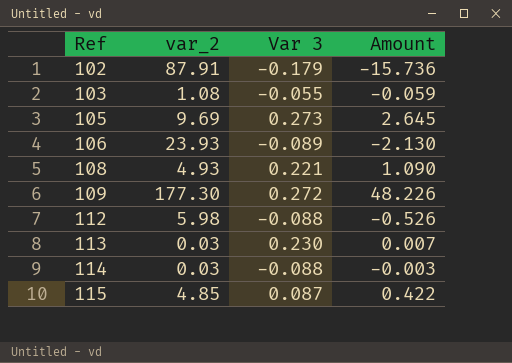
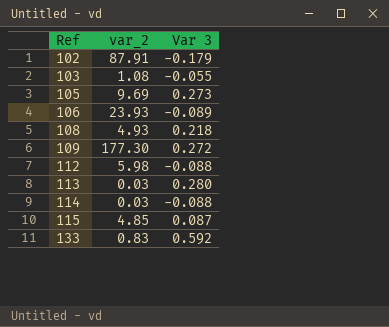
column Amount | formula: [var_2] * [Var 3] -> none
108 | Var 3: 0.221 -> 0.218
113 | Var 3: 0.230 -> 0.280
row 133: none -> 0.83 | 0.592

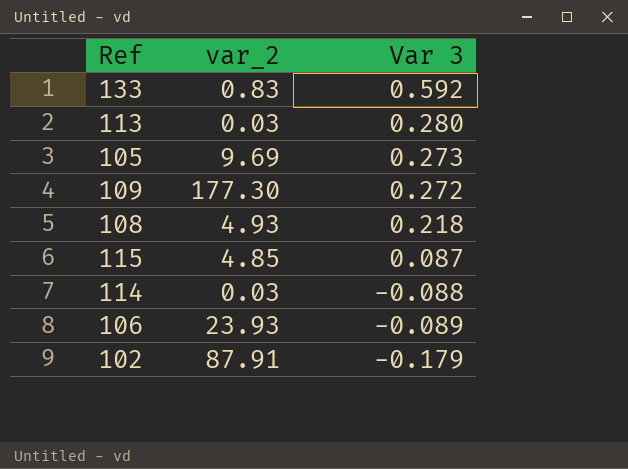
row order: Ref ascending -> Var 3 descending
row 103: 1.08 | -0.055 -> none
row 112: 5.98 | -0.088 -> none

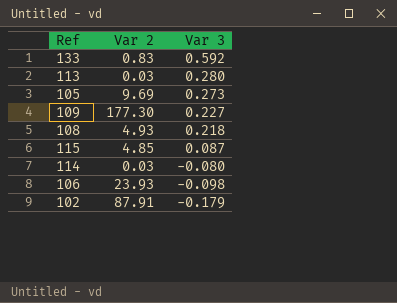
column name: var_2 -> Var 2
109 | Var 3: 0.272 -> 0.227
114 | Var 3: -0.088 -> -0.080
106 | Var 3: -0.089 -> -0.098

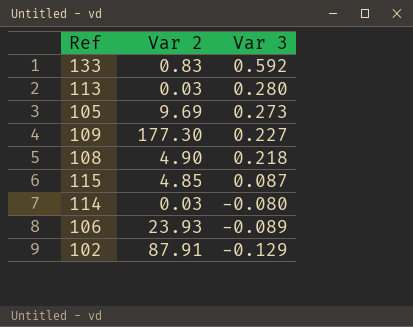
108 | Var 2: 4.93 -> 4.90
106 | Var 3: -0.098 -> -0.089
102 | Var 3: -0.179 -> -0.129

